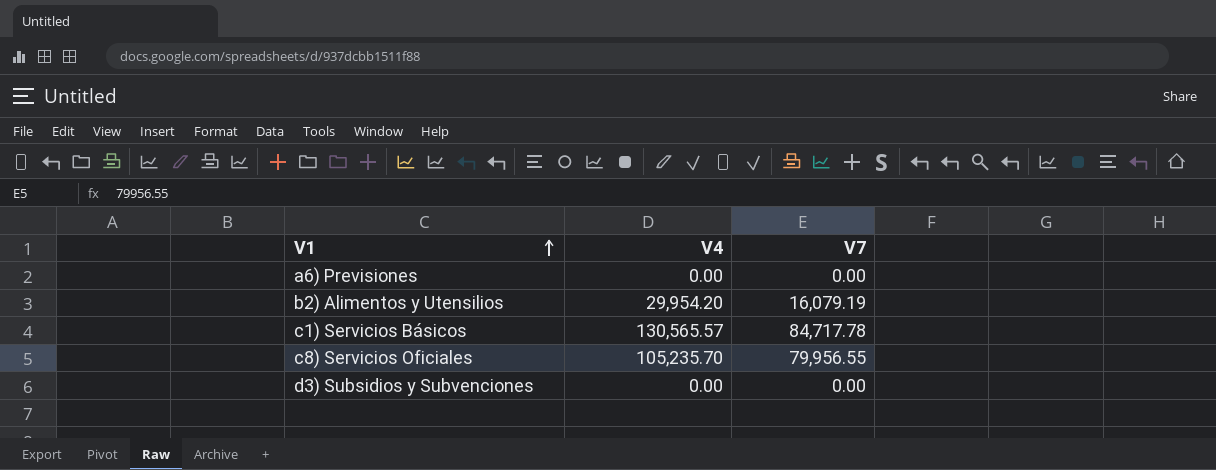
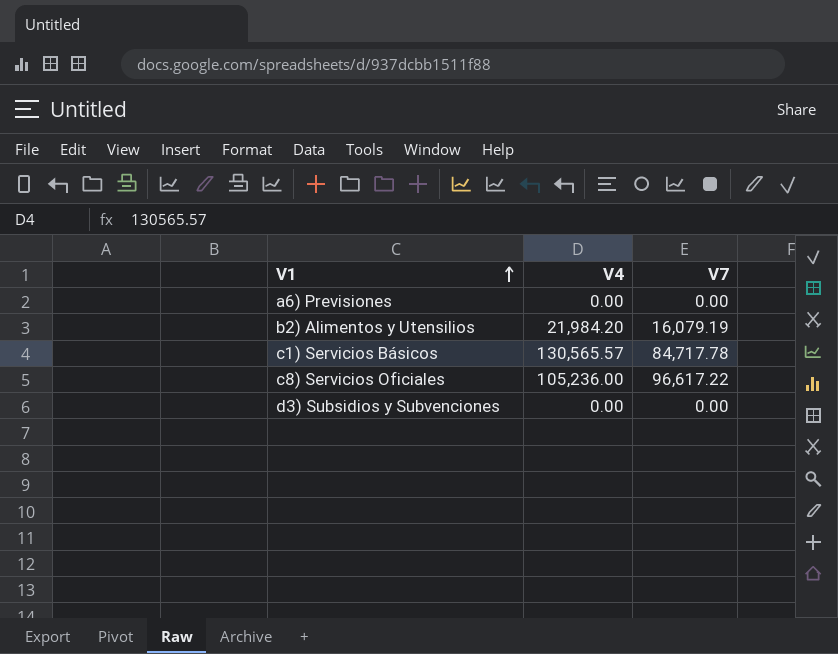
b2) Alimentos y Utensilios | V4: 29,954.20 -> 21,984.20
c8) Servicios Oficiales | V4: 105,235.70 -> 105,236.00
c8) Servicios Oficiales | V7: 79,956.55 -> 96,617.22

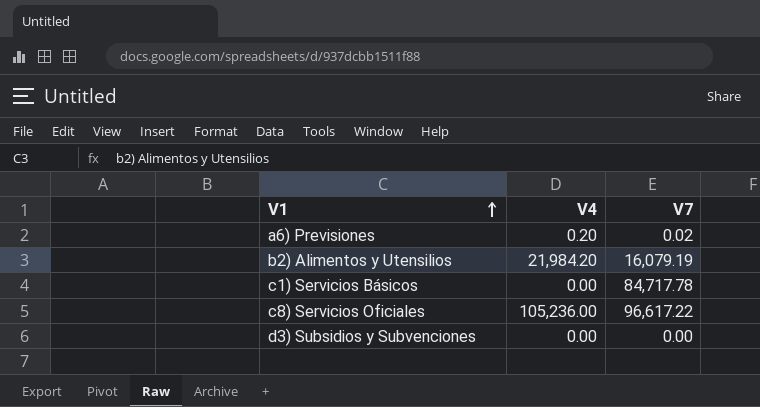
a6) Previsiones | V4: 0.00 -> 0.20
a6) Previsiones | V7: 0.00 -> 0.02
c1) Servicios Básicos | V4: 130,565.57 -> 0.00

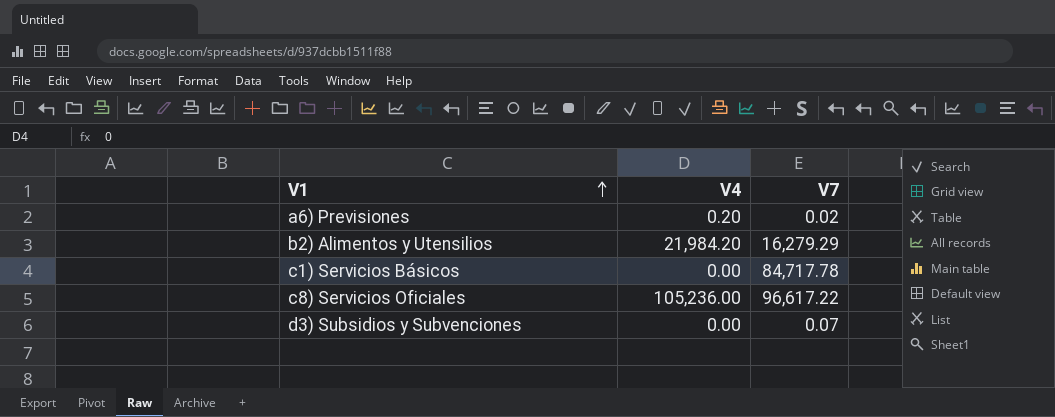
b2) Alimentos y Utensilios | V7: 16,079.19 -> 16,279.29
d3) Subsidios y Subvenciones | V7: 0.00 -> 0.07

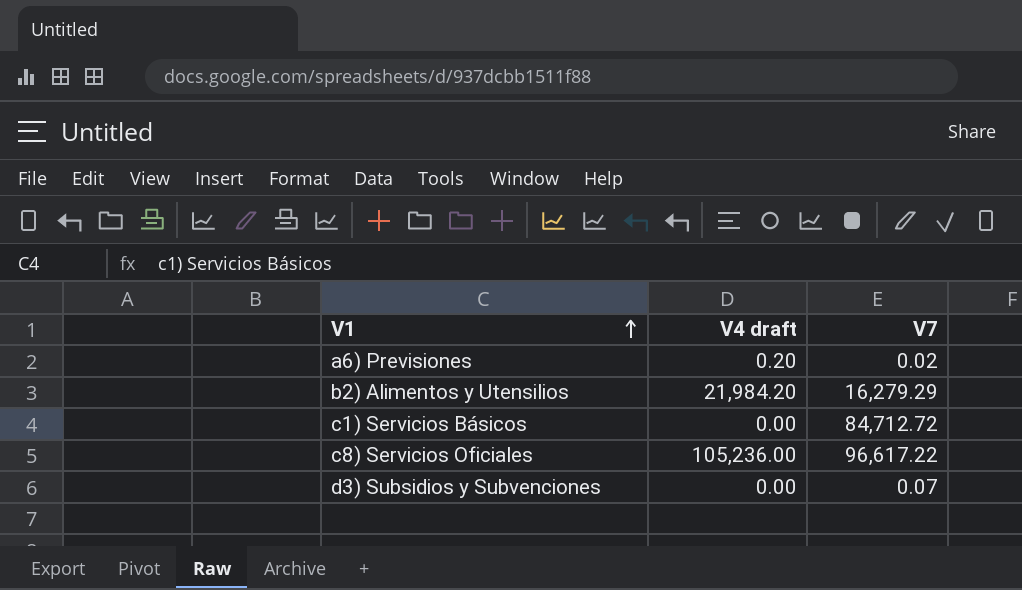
column name: V4 -> V4 draft
c1) Servicios Básicos | V7: 84,717.78 -> 84,712.72

